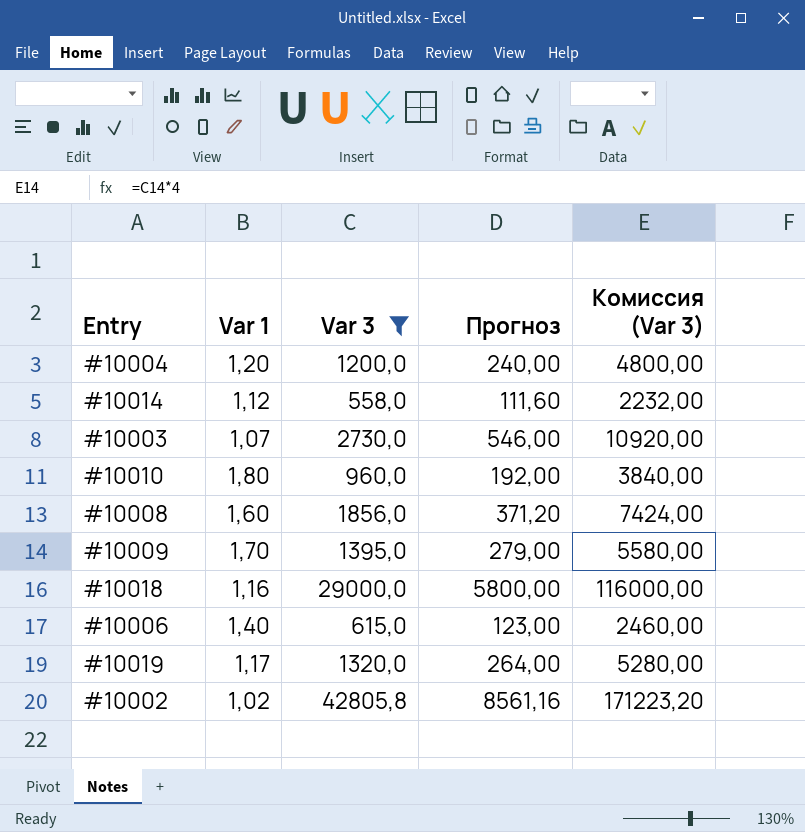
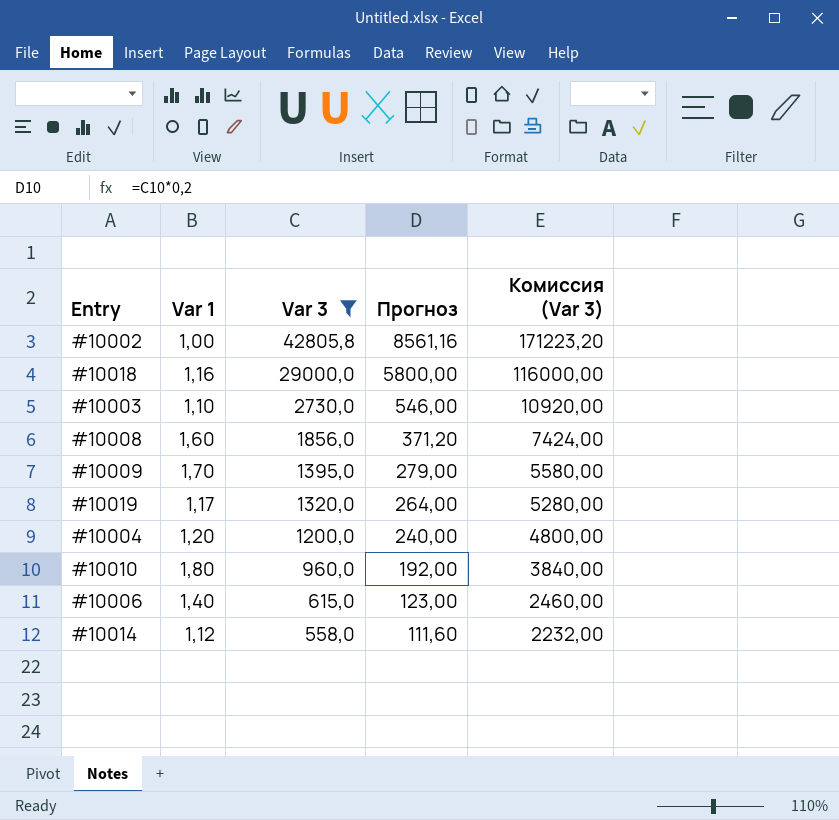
row order: none -> Var 3 descending
#10002 | Var 1: 1,02 -> 1,00
#10003 | Var 1: 1,07 -> 1,10

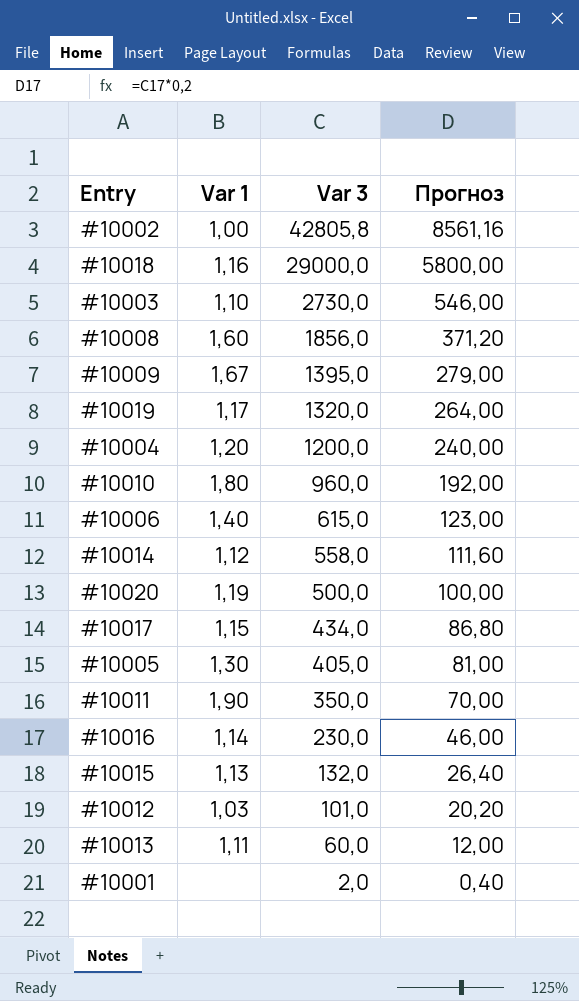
filter: Var 3 >= 558,0 -> none
column Комиссия (Var 3) | formula: [Var 3] * 4 -> none
#10009 | Var 1: 1,70 -> 1,67

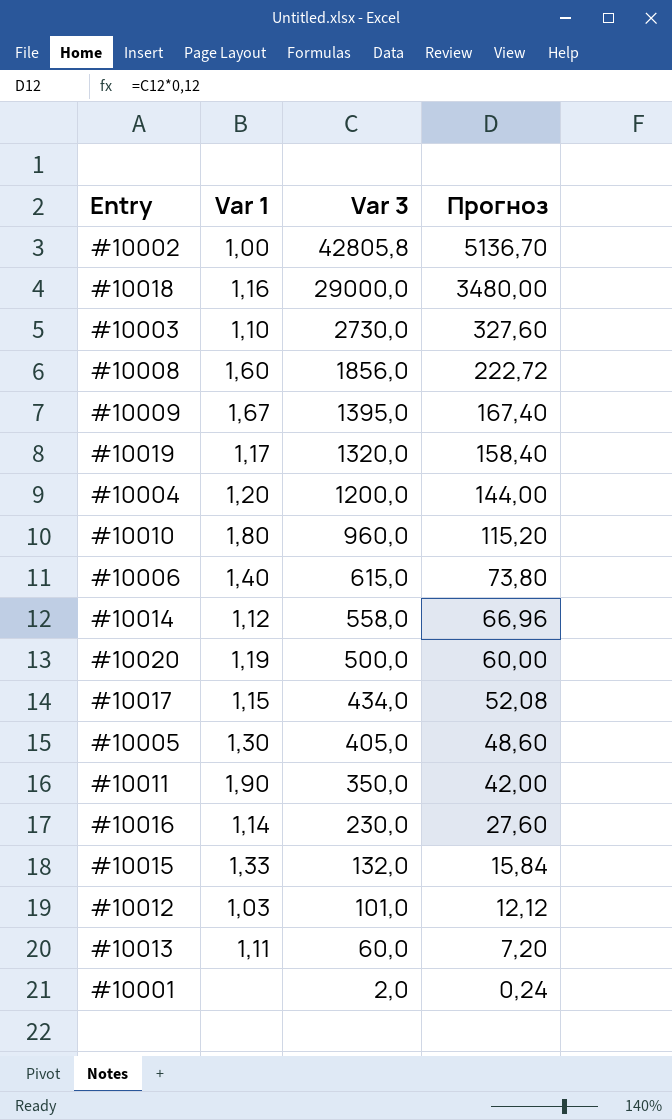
column Прогноз | formula: [Var 3] * 0,2 -> [Var 3] * 0,12
#10015 | Var 1: 1,13 -> 1,33

